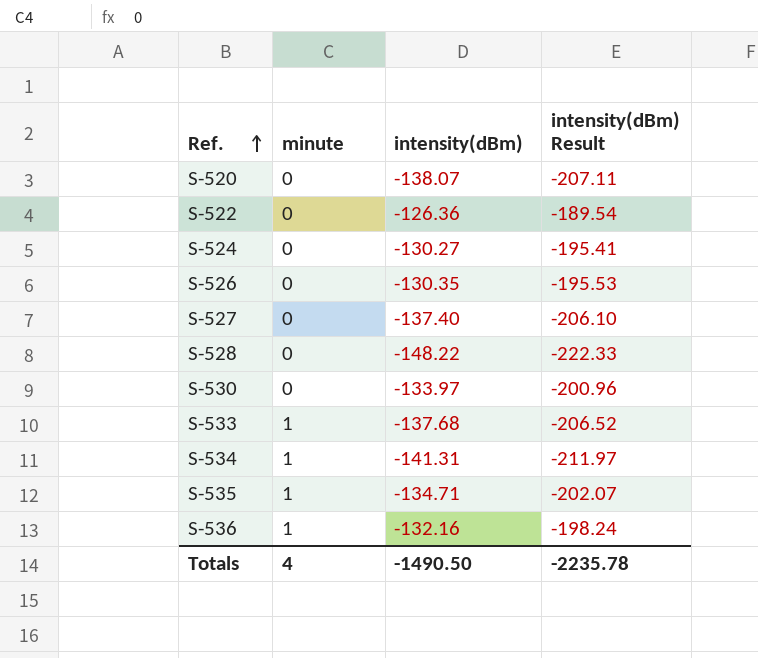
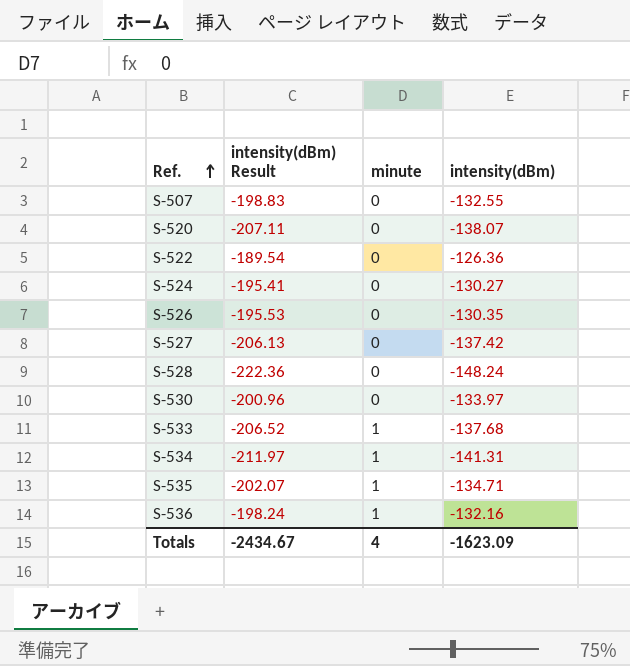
column intensity(dBm) Result | position: 4 -> 2
row S-507: none -> -198.83 | 0 | -132.55
S-527 | intensity(dBm) Result: -206.10 -> -206.13
S-527 | intensity(dBm): -137.40 -> -137.42
S-528 | intensity(dBm) Result: -222.33 -> -222.36
S-528 | intensity(dBm): -148.22 -> -148.24
Totals | intensity(dBm) Result: -2235.78 -> -2434.67
Totals | intensity(dBm): -1490.50 -> -1623.09

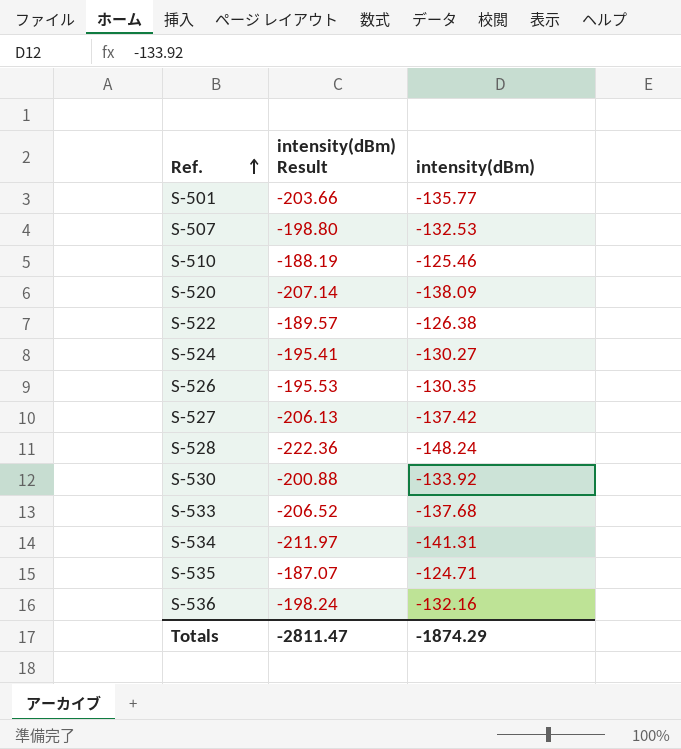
column minute | position: 3 -> none
row S-501: none -> -203.66 | -135.77
S-507 | intensity(dBm) Result: -198.83 -> -198.80
S-507 | intensity(dBm): -132.55 -> -132.53
row S-510: none -> -188.19 | -125.46
S-520 | intensity(dBm) Result: -207.11 -> -207.14
S-520 | intensity(dBm): -138.07 -> -138.09
S-522 | intensity(dBm) Result: -189.54 -> -189.57
S-522 | intensity(dBm): -126.36 -> -126.38
S-530 | intensity(dBm) Result: -200.96 -> -200.88
S-530 | intensity(dBm): -133.97 -> -133.92
S-535 | intensity(dBm) Result: -202.07 -> -187.07
S-535 | intensity(dBm): -134.71 -> -124.71
Totals | intensity(dBm) Result: -2434.67 -> -2811.47
Totals | intensity(dBm): -1623.09 -> -1874.29

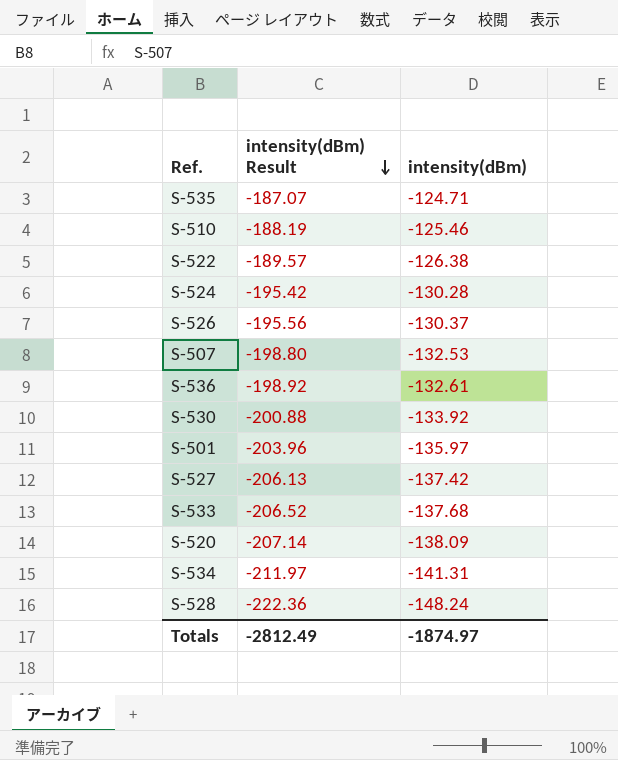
row order: Ref. ascending -> intensity(dBm) Result descending
S-524 | intensity(dBm) Result: -195.41 -> -195.42
S-524 | intensity(dBm): -130.27 -> -130.28
S-526 | intensity(dBm) Result: -195.53 -> -195.56
S-526 | intensity(dBm): -130.35 -> -130.37
S-536 | intensity(dBm) Result: -198.24 -> -198.92
S-536 | intensity(dBm): -132.16 -> -132.61
S-501 | intensity(dBm) Result: -203.66 -> -203.96
S-501 | intensity(dBm): -135.77 -> -135.97
Totals | intensity(dBm) Result: -2811.47 -> -2812.49
Totals | intensity(dBm): -1874.29 -> -1874.97

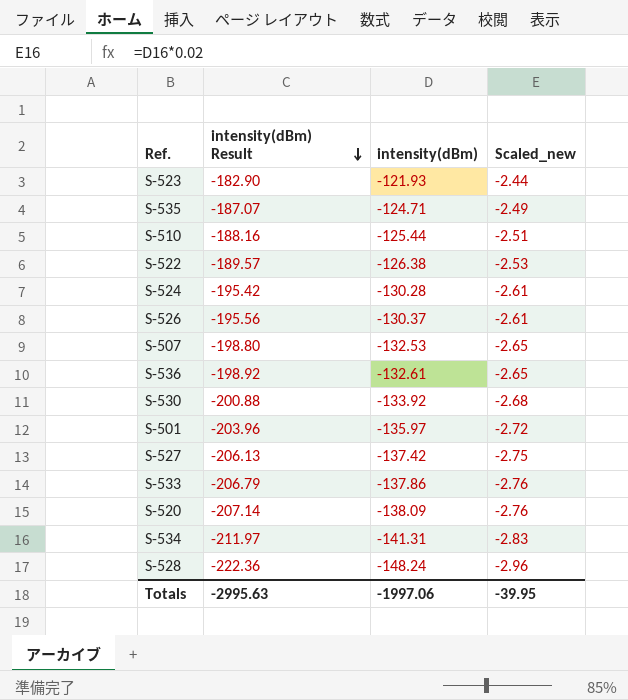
column Scaled_new | formula: none -> [intensity(dBm)] * 0.02
row S-523: none -> -182.90 | -121.93 | -2.44
S-510 | intensity(dBm) Result: -188.19 -> -188.16
S-510 | intensity(dBm): -125.46 -> -125.44
S-533 | intensity(dBm) Result: -206.52 -> -206.79
S-533 | intensity(dBm): -137.68 -> -137.86
Totals | intensity(dBm) Result: -2812.49 -> -2995.63
Totals | intensity(dBm): -1874.97 -> -1997.06

